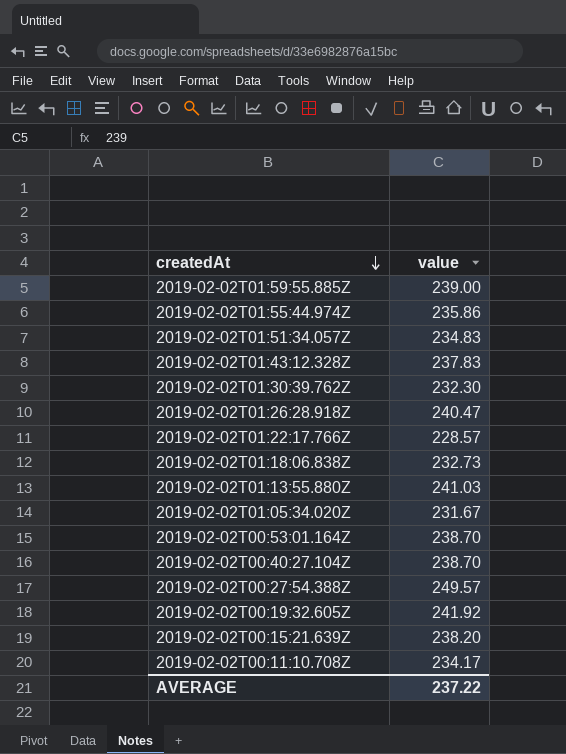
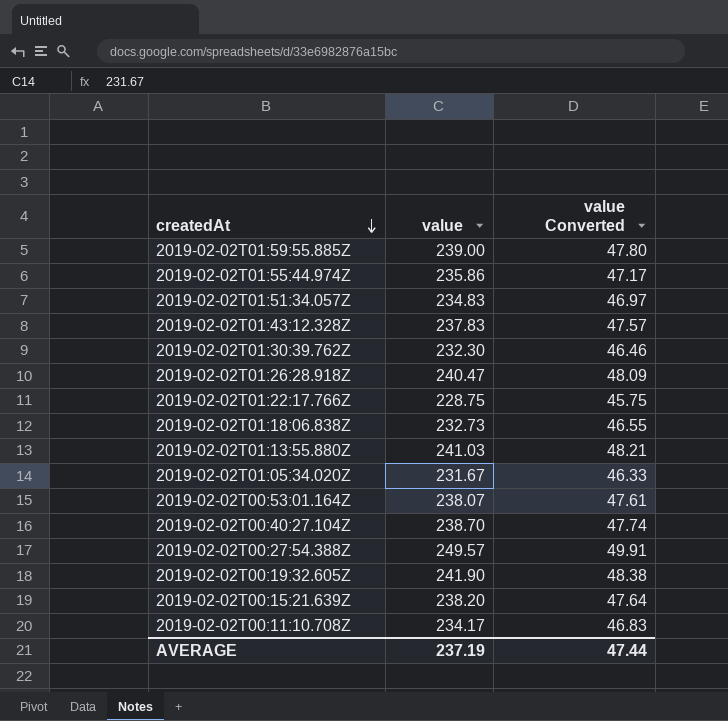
column value Converted | formula: none -> [value] * 0.2
2019-02-02T01:22:17.766Z | value: 228.57 -> 228.75
2019-02-02T00:53:01.164Z | value: 238.70 -> 238.07
2019-02-02T00:19:32.605Z | value: 241.92 -> 241.90
AVERAGE | value: 237.22 -> 237.19

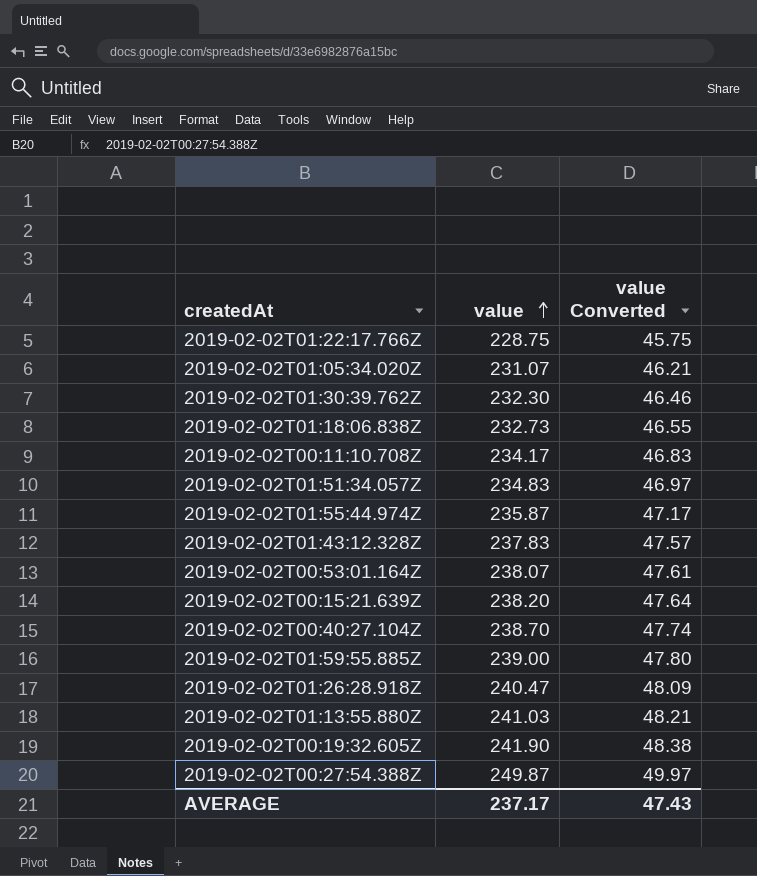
row order: createdAt descending -> value ascending
2019-02-02T01:05:34.020Z | value: 231.67 -> 231.07
2019-02-02T01:05:34.020Z | value Converted: 46.33 -> 46.21
2019-02-02T01:55:44.974Z | value: 235.86 -> 235.87
2019-02-02T00:27:54.388Z | value: 249.57 -> 249.87
2019-02-02T00:27:54.388Z | value Converted: 49.91 -> 49.97
AVERAGE | value: 237.19 -> 237.17
AVERAGE | value Converted: 47.44 -> 47.43

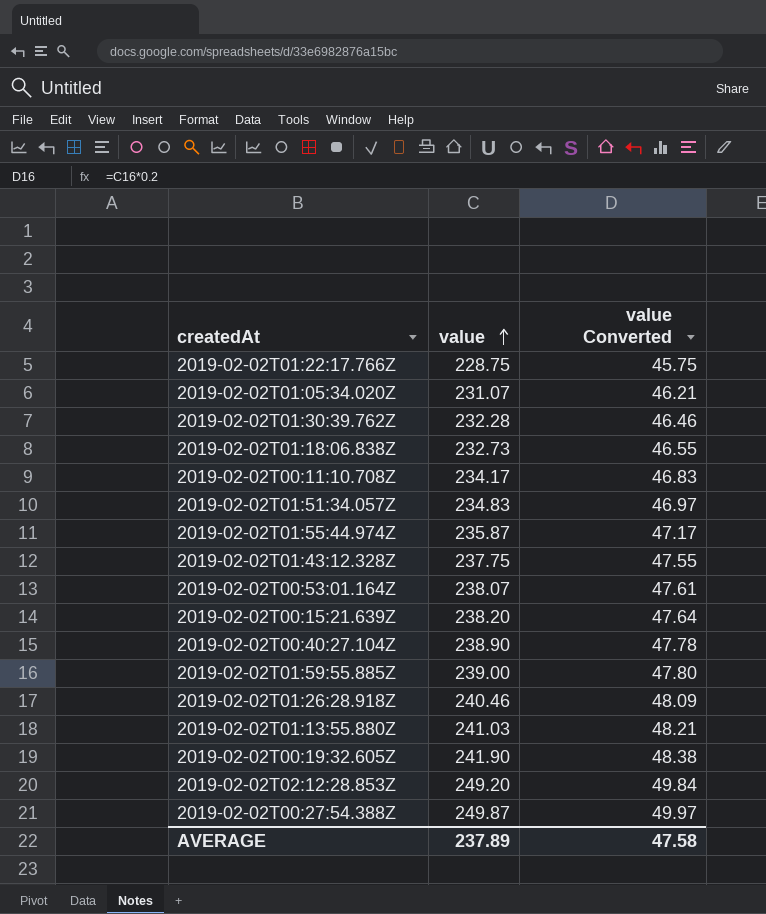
2019-02-02T01:30:39.762Z | value: 232.30 -> 232.28
2019-02-02T01:43:12.328Z | value: 237.83 -> 237.75
2019-02-02T01:43:12.328Z | value Converted: 47.57 -> 47.55
2019-02-02T00:40:27.104Z | value: 238.70 -> 238.90
2019-02-02T00:40:27.104Z | value Converted: 47.74 -> 47.78
2019-02-02T01:26:28.918Z | value: 240.47 -> 240.46
row 2019-02-02T02:12:28.853Z: none -> 249.20 | 49.84
AVERAGE | value: 237.17 -> 237.89
AVERAGE | value Converted: 47.43 -> 47.58

